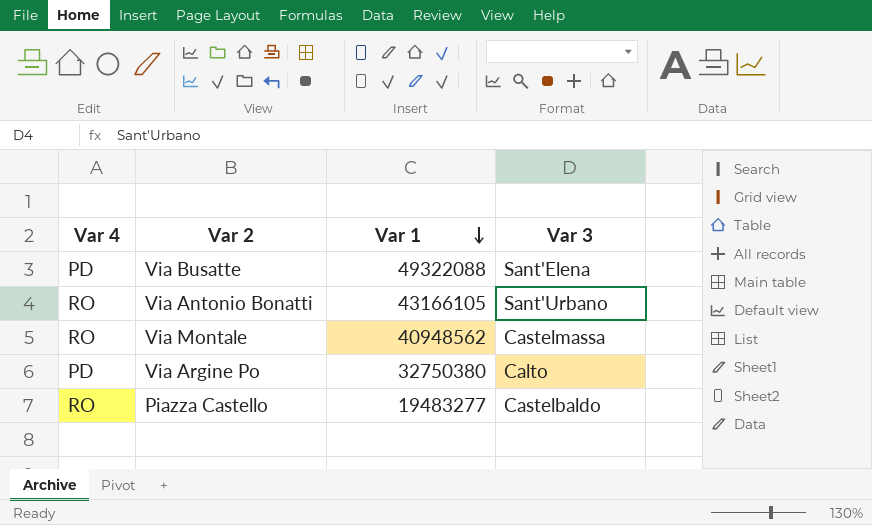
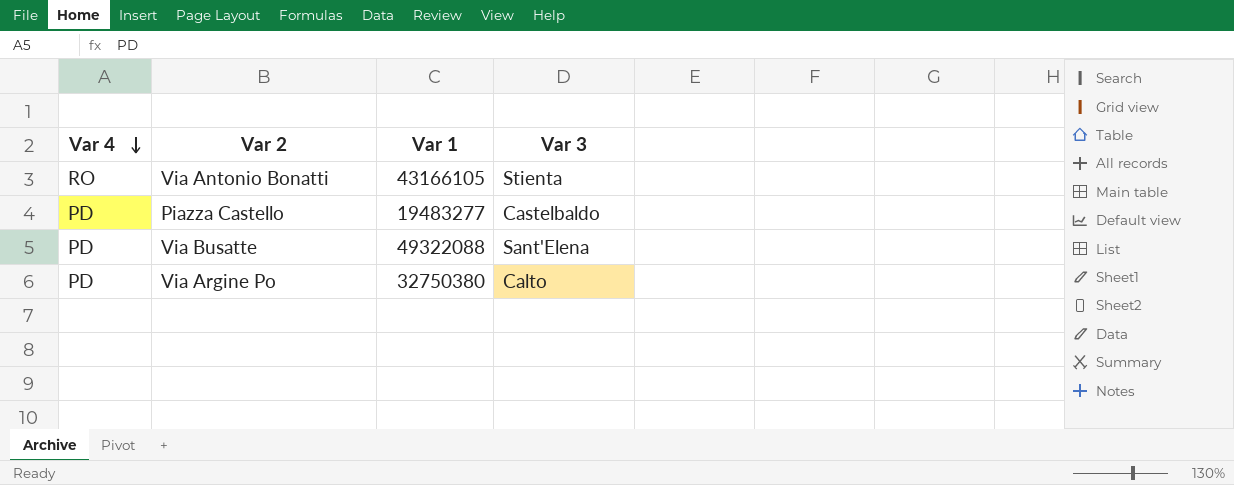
row order: Var 1 descending -> Var 4 descending
row Via Montale: RO | 40948562 | Castelmassa -> none
Via Antonio Bonatti | Var 3: Sant'Urbano -> Stienta
Piazza Castello | Var 4: RO -> PD

